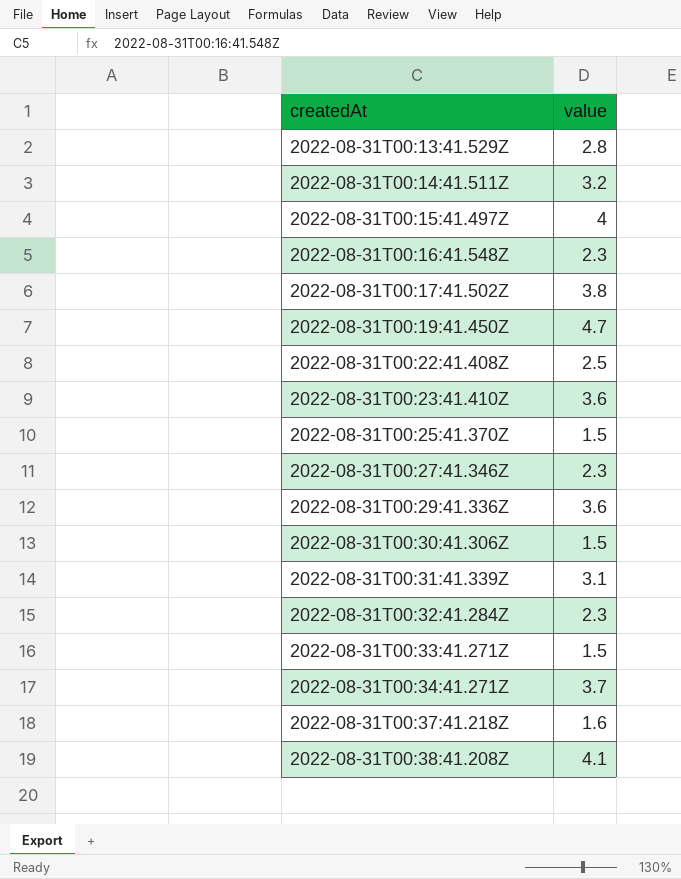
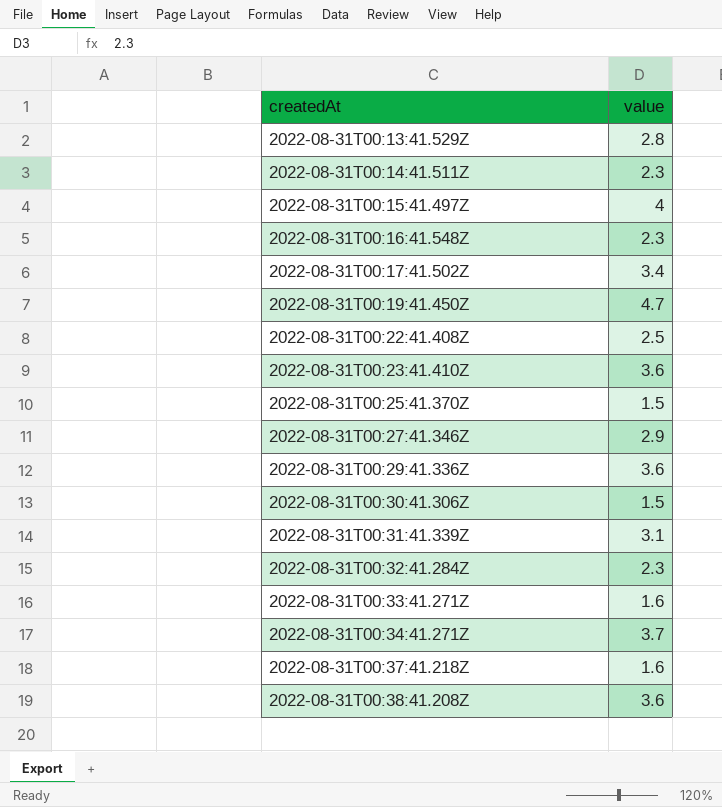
2022-08-31T00:14:41.511Z | value: 3.2 -> 2.3
2022-08-31T00:17:41.502Z | value: 3.8 -> 3.4
2022-08-31T00:27:41.346Z | value: 2.3 -> 2.9
2022-08-31T00:33:41.271Z | value: 1.5 -> 1.6
2022-08-31T00:38:41.208Z | value: 4.1 -> 3.6

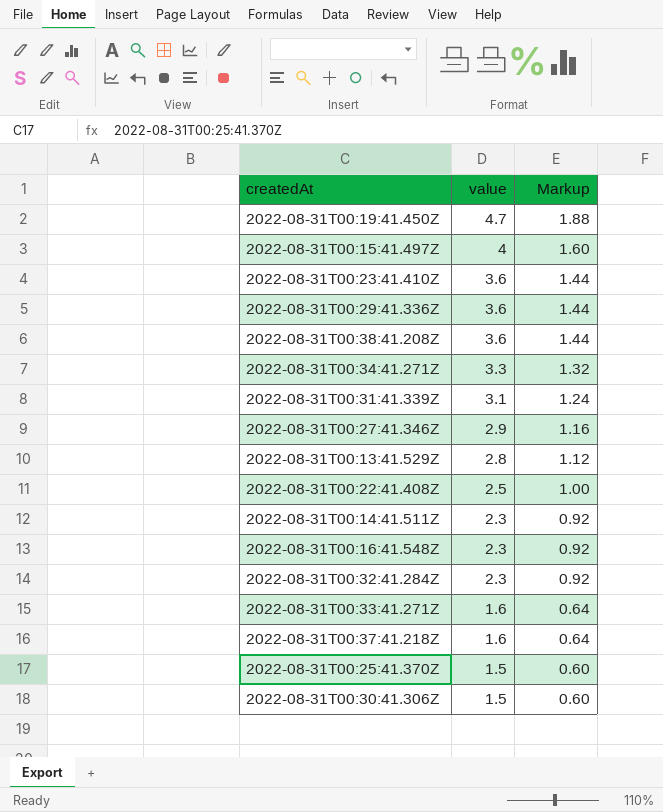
row order: createdAt ascending -> value descending
column Markup | formula: none -> [value] * 0.4
row 2022-08-31T00:17:41.502Z: 3.4 -> none
2022-08-31T00:34:41.271Z | value: 3.7 -> 3.3

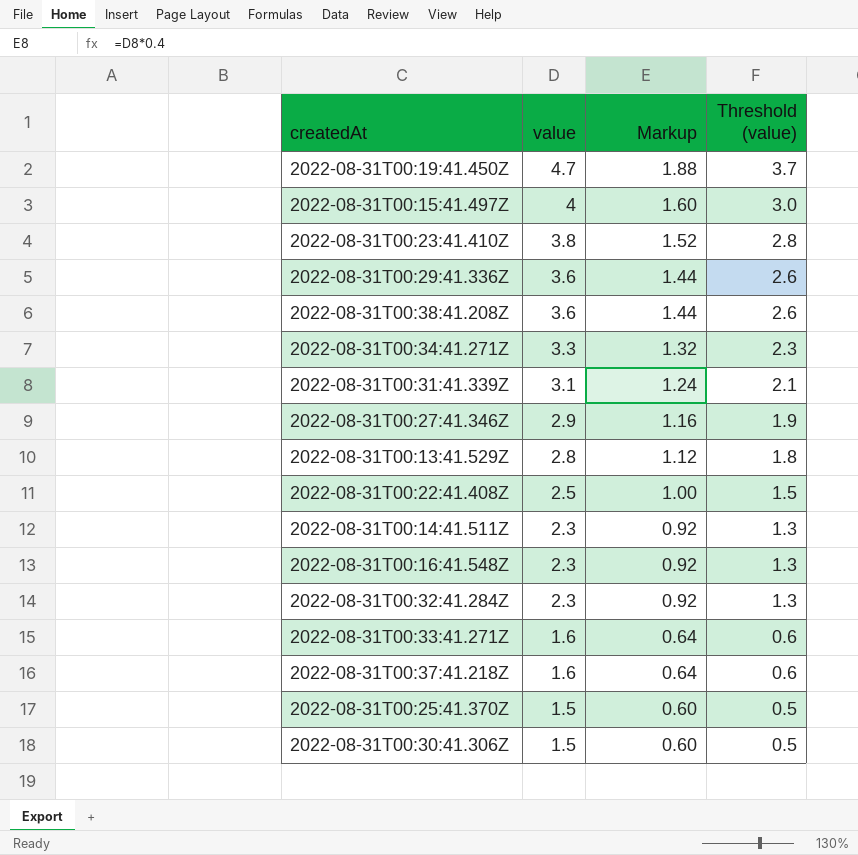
column Threshold (value) | formula: none -> [value] - 1
2022-08-31T00:23:41.410Z | value: 3.6 -> 3.8
2022-08-31T00:23:41.410Z | Markup: 1.44 -> 1.52

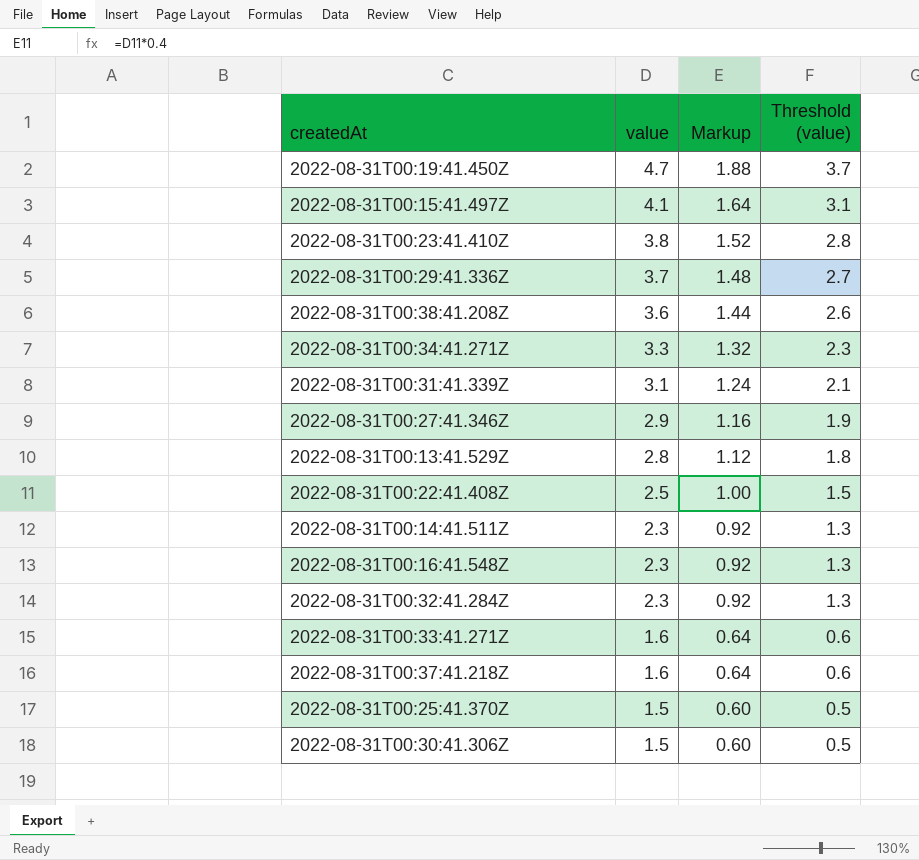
2022-08-31T00:15:41.497Z | value: 4 -> 4.1
2022-08-31T00:15:41.497Z | Markup: 1.60 -> 1.64
2022-08-31T00:15:41.497Z | Threshold (value): 3.0 -> 3.1
2022-08-31T00:29:41.336Z | value: 3.6 -> 3.7
2022-08-31T00:29:41.336Z | Markup: 1.44 -> 1.48
2022-08-31T00:29:41.336Z | Threshold (value): 2.6 -> 2.7

